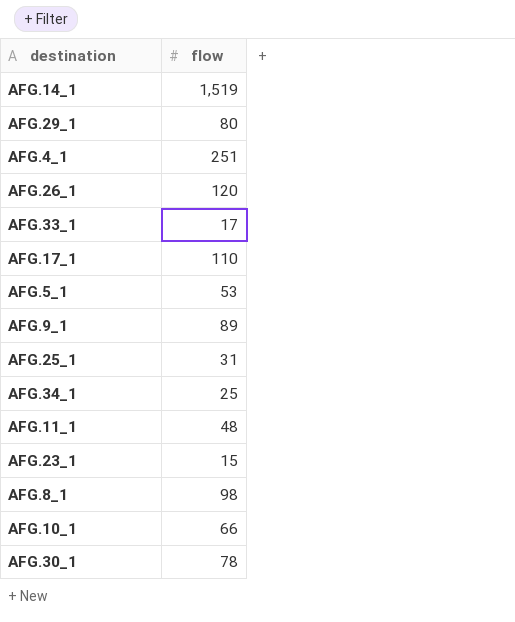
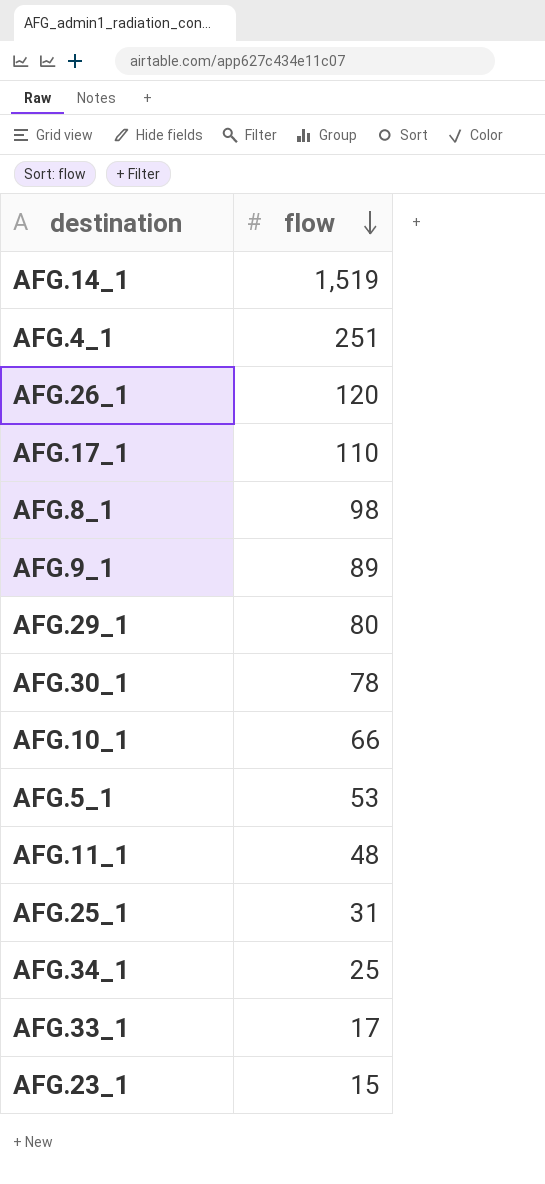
row order: none -> flow descending

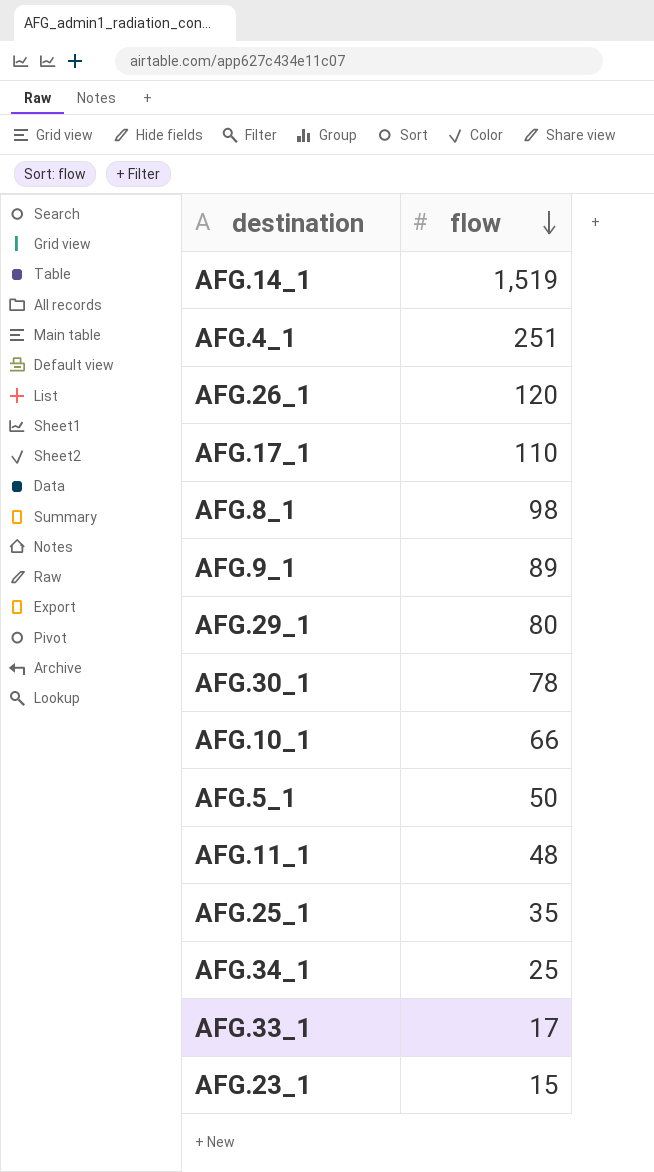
AFG.5_1 | flow: 53 -> 50
AFG.25_1 | flow: 31 -> 35

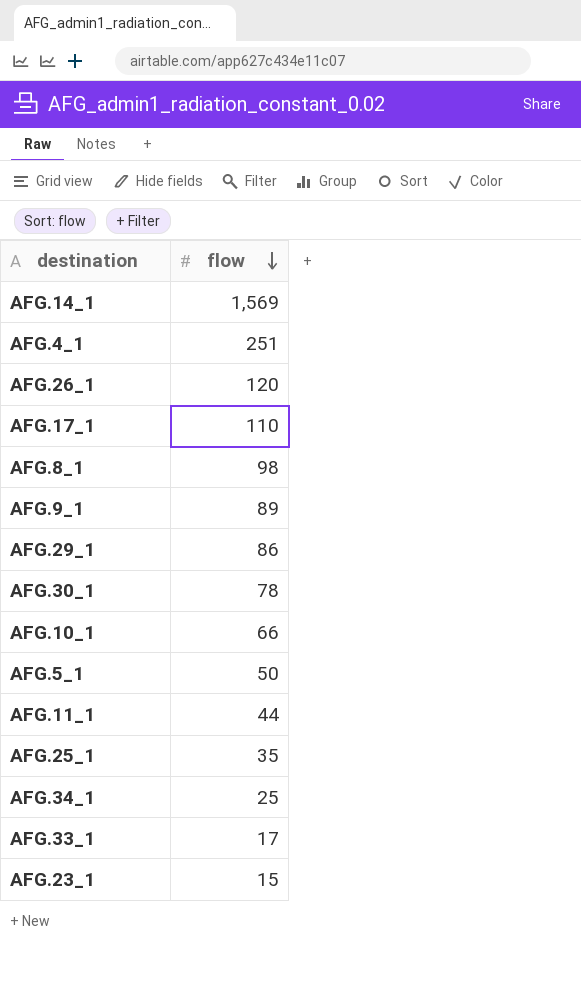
AFG.14_1 | flow: 1,519 -> 1,569
AFG.29_1 | flow: 80 -> 86
AFG.11_1 | flow: 48 -> 44

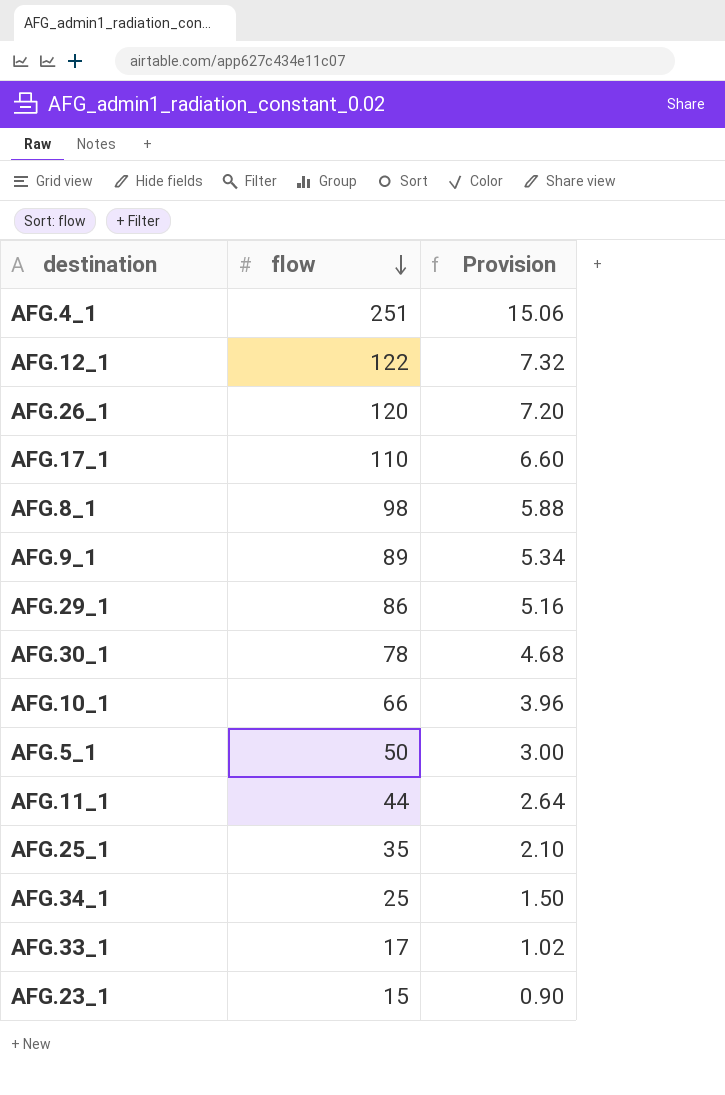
column Provision | formula: none -> [flow] * 0.06
row AFG.14_1: 1,569 -> none
row AFG.12_1: none -> 122 | 7.32

